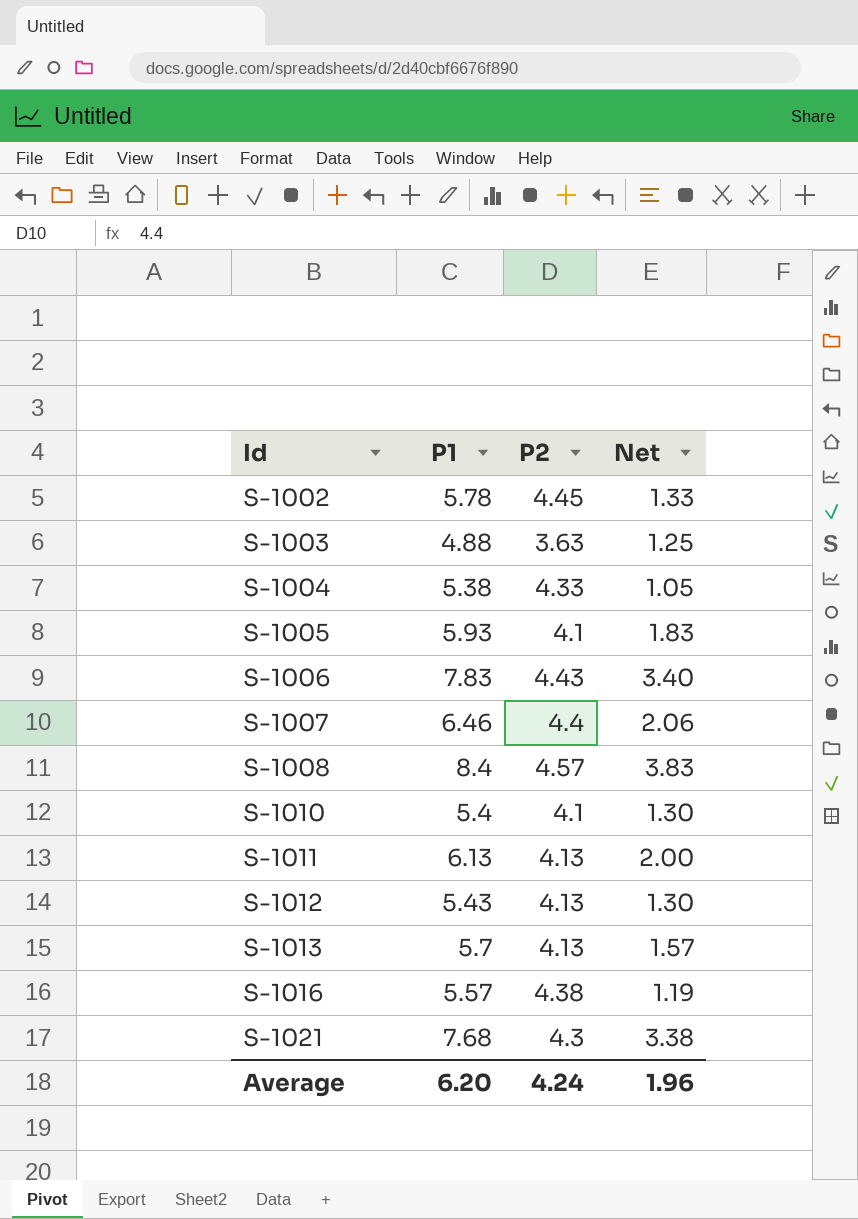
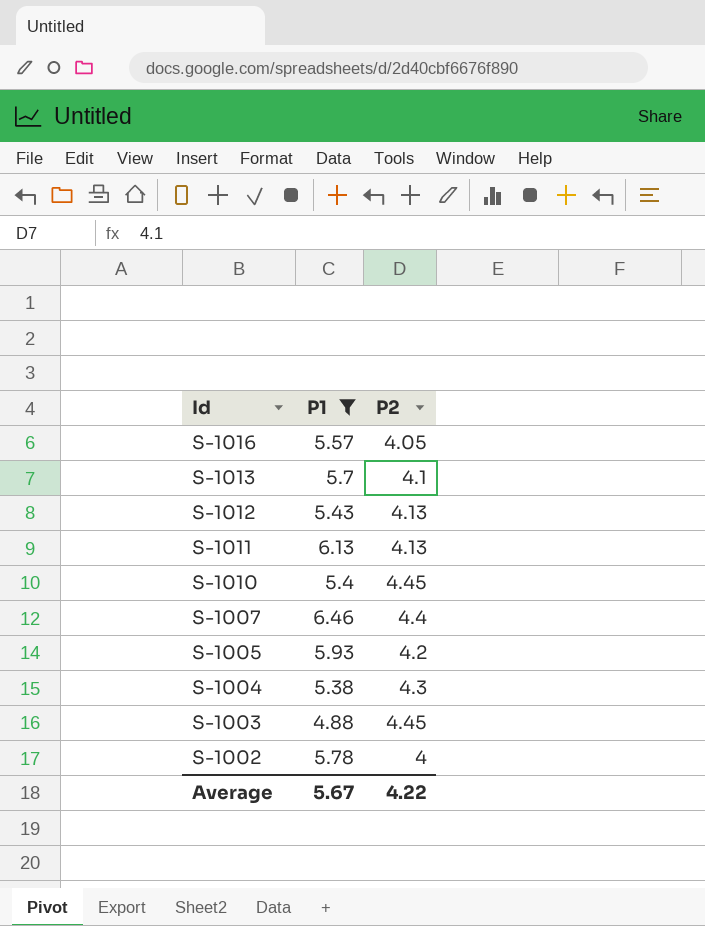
filter: none -> P1 <= 6.46
row order: Id ascending -> Id descending
column Net | formula: [P1] - [P2] -> none
S-1016 | P2: 4.38 -> 4.05
S-1013 | P2: 4.13 -> 4.1
S-1010 | P2: 4.1 -> 4.45
S-1005 | P2: 4.1 -> 4.2
S-1004 | P2: 4.33 -> 4.3
S-1003 | P2: 3.63 -> 4.45
S-1002 | P2: 4.45 -> 4
Average | P1: 6.20 -> 5.67
Average | P2: 4.24 -> 4.22

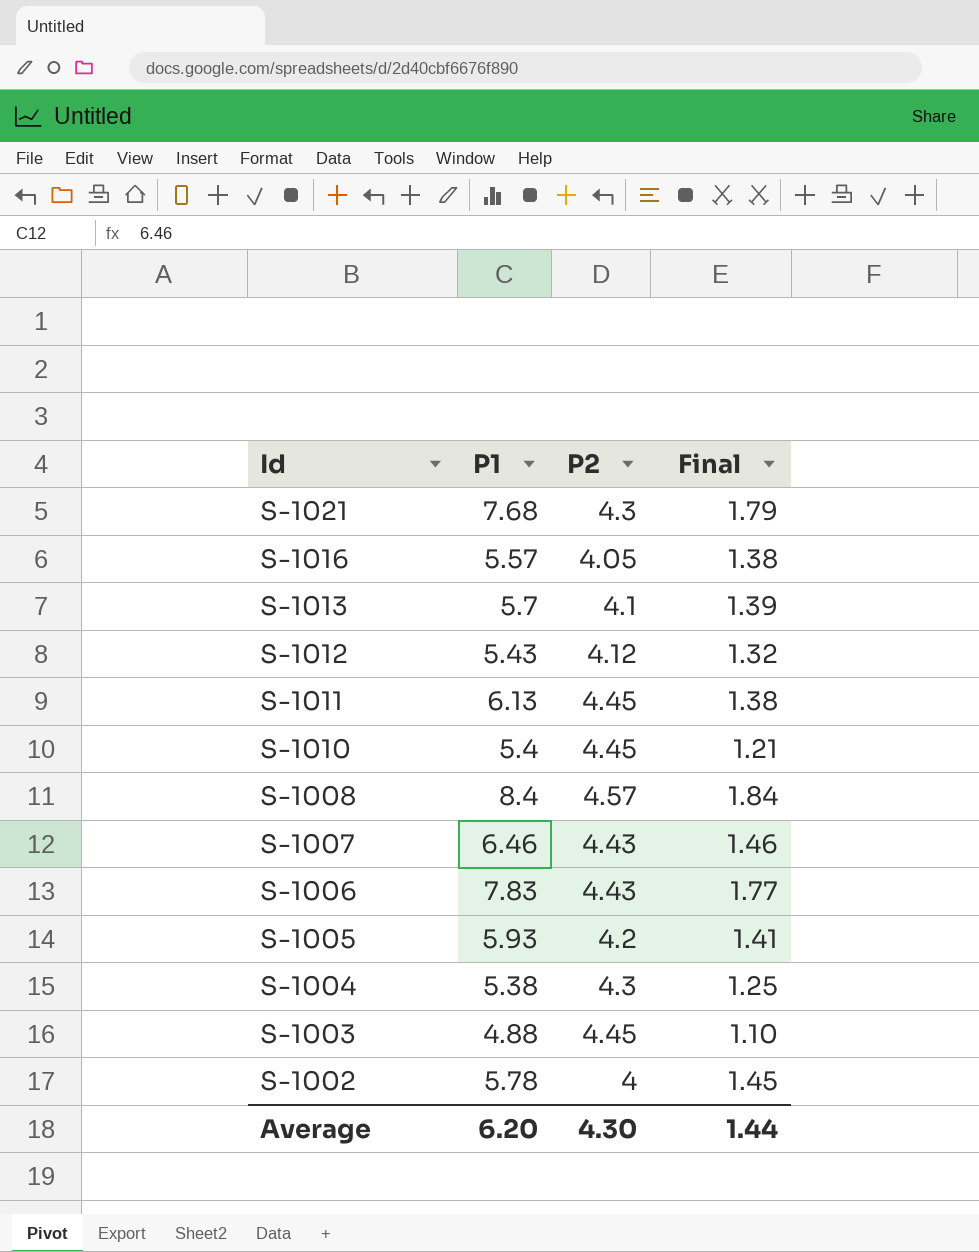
filter: P1 <= 6.46 -> none
column Final | formula: none -> [P1] / [P2]
S-1012 | P2: 4.13 -> 4.12
S-1011 | P2: 4.13 -> 4.45
S-1007 | P2: 4.4 -> 4.43
Average | P1: 5.67 -> 6.20
Average | P2: 4.22 -> 4.30

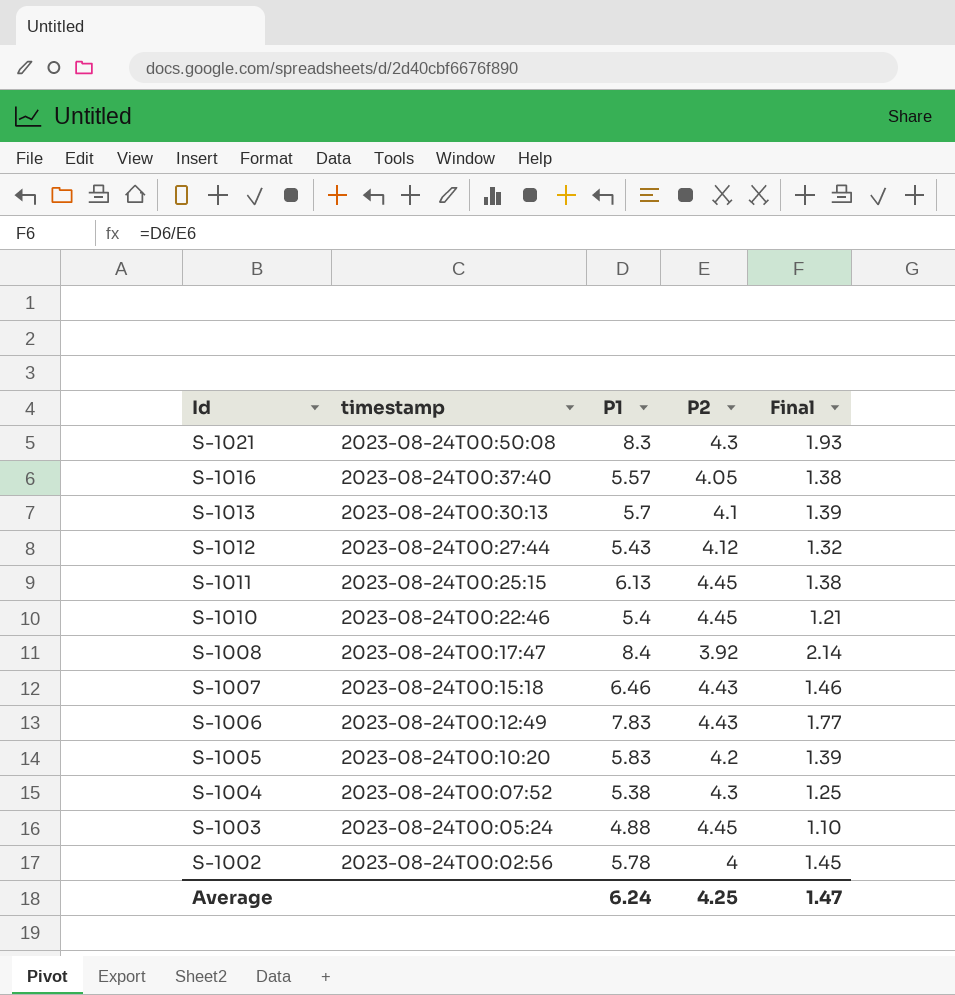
column timestamp | position: none -> 2
S-1021 | P1: 7.68 -> 8.3
S-1021 | Final: 1.79 -> 1.93
S-1008 | P2: 4.57 -> 3.92
S-1008 | Final: 1.84 -> 2.14
S-1005 | P1: 5.93 -> 5.83
S-1005 | Final: 1.41 -> 1.39
Average | P1: 6.20 -> 6.24
Average | P2: 4.30 -> 4.25
Average | Final: 1.44 -> 1.47

